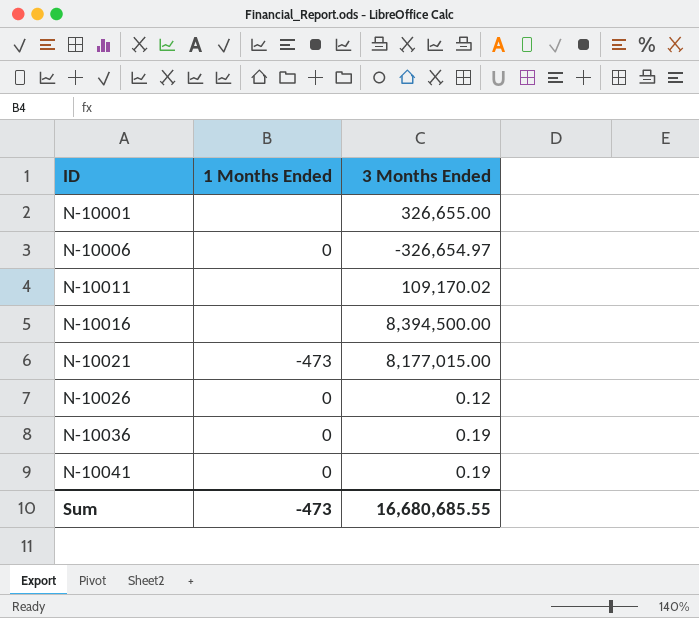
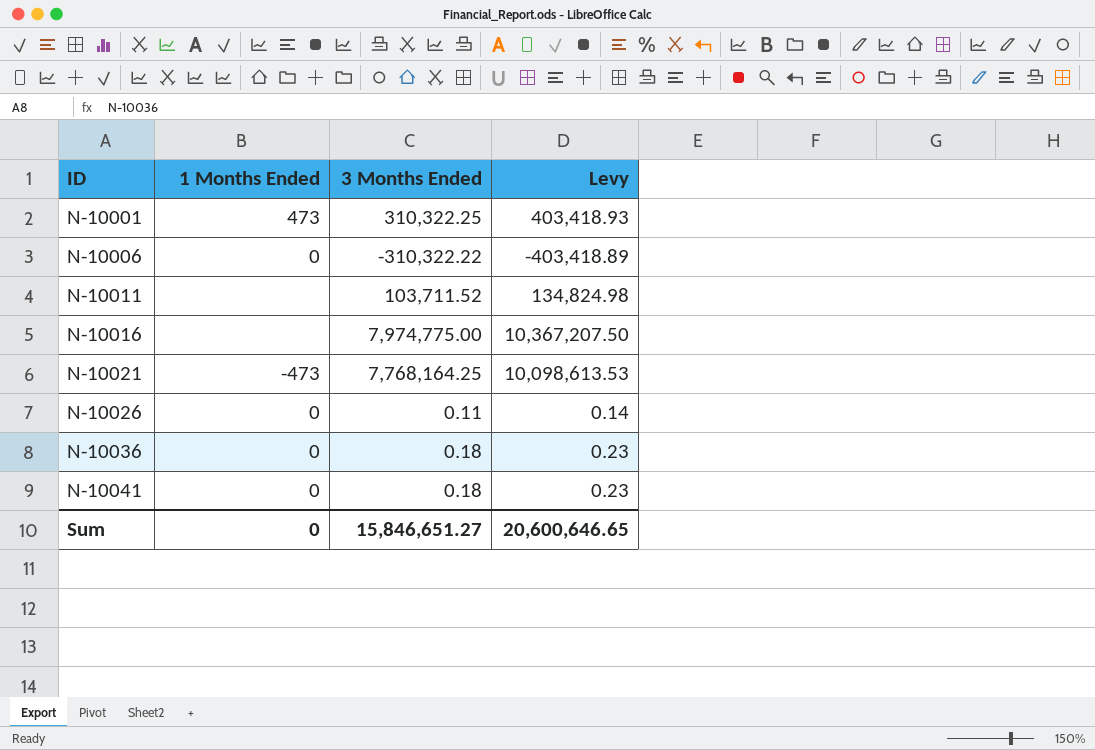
column Levy | formula: none -> [3 Months Ended] * 1.3
N-10001 | 1 Months Ended: none -> 473
N-10001 | 3 Months Ended: 326,655.00 -> 310,322.25
N-10006 | 3 Months Ended: -326,654.97 -> -310,322.22
N-10011 | 3 Months Ended: 109,170.02 -> 103,711.52
N-10016 | 3 Months Ended: 8,394,500.00 -> 7,974,775.00
N-10021 | 3 Months Ended: 8,177,015.00 -> 7,768,164.25
N-10026 | 3 Months Ended: 0.12 -> 0.11
N-10036 | 3 Months Ended: 0.19 -> 0.18
N-10041 | 3 Months Ended: 0.19 -> 0.18
Sum | 1 Months Ended: -473 -> 0
Sum | 3 Months Ended: 16,680,685.55 -> 15,846,651.27

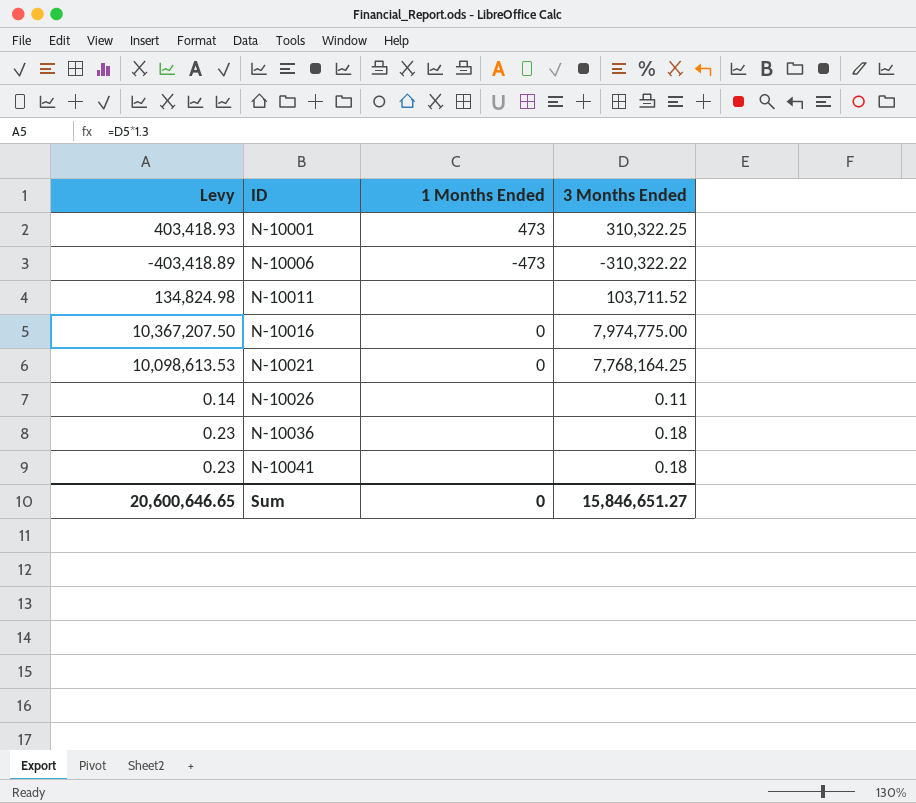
column Levy | position: 4 -> 1
N-10006 | 1 Months Ended: 0 -> -473
N-10016 | 1 Months Ended: none -> 0
N-10021 | 1 Months Ended: -473 -> 0
N-10026 | 1 Months Ended: 0 -> none
N-10036 | 1 Months Ended: 0 -> none
N-10041 | 1 Months Ended: 0 -> none

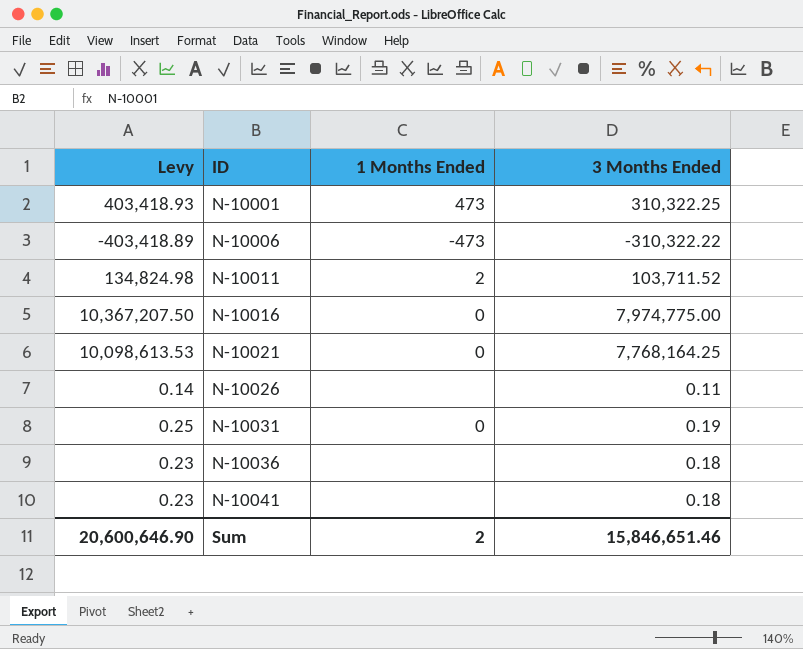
N-10011 | 1 Months Ended: none -> 2
row N-10031: none -> 0.25 | 0 | 0.19
Sum | Levy: 20,600,646.65 -> 20,600,646.90
Sum | 1 Months Ended: 0 -> 2
Sum | 3 Months Ended: 15,846,651.27 -> 15,846,651.46

